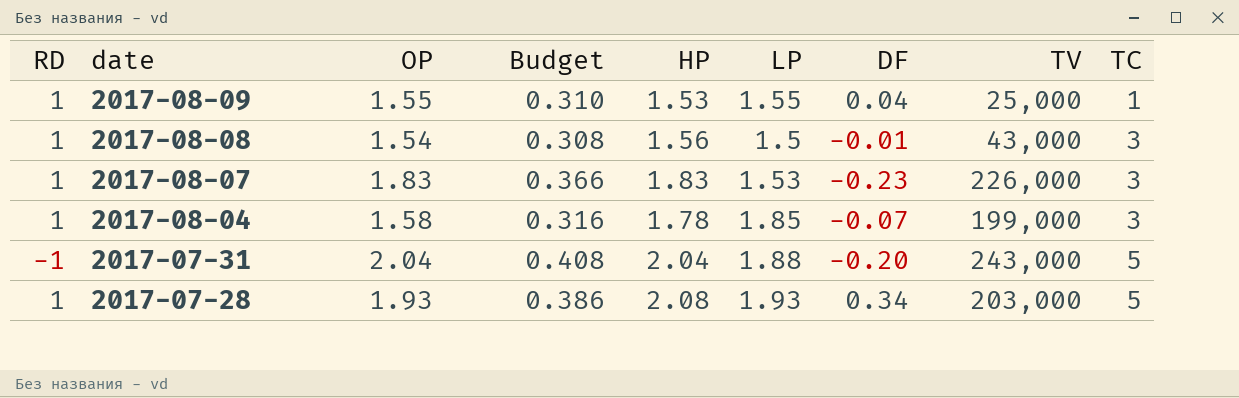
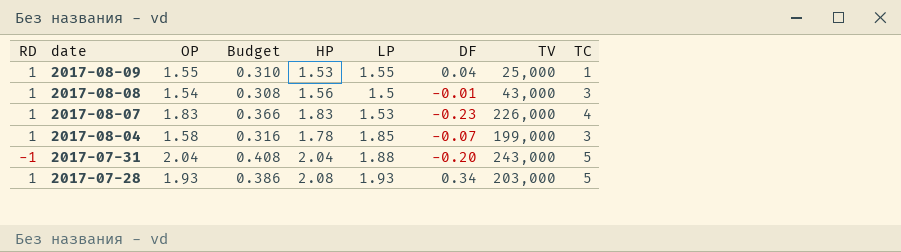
2017-08-07 | TC: 3 -> 4

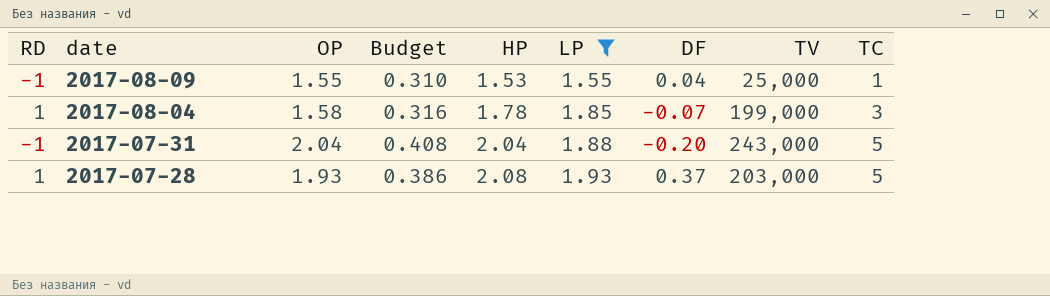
filter: none -> LP >= 1.55
2017-08-09 | RD: 1 -> -1
2017-07-28 | DF: 0.34 -> 0.37

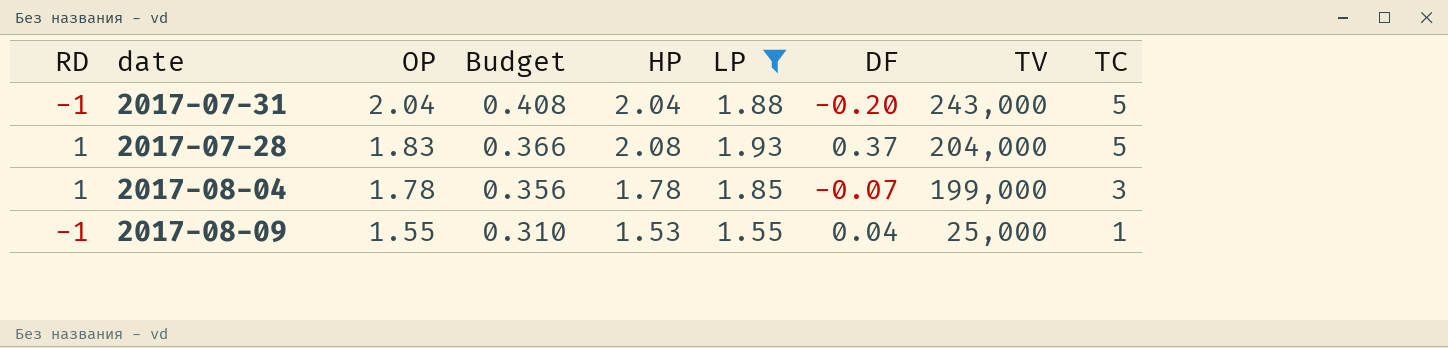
row order: date descending -> OP descending
2017-07-28 | OP: 1.93 -> 1.83
2017-07-28 | Budget: 0.386 -> 0.366
2017-07-28 | TV: 203,000 -> 204,000
2017-08-04 | OP: 1.58 -> 1.78
2017-08-04 | Budget: 0.316 -> 0.356

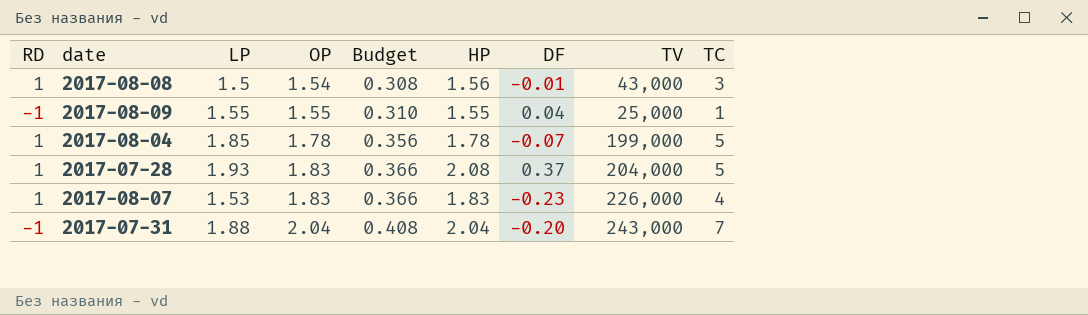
filter: LP >= 1.55 -> none
row order: OP descending -> OP ascending
column LP | position: 6 -> 3
2017-08-09 | HP: 1.53 -> 1.55
2017-08-04 | TC: 3 -> 5
2017-07-31 | TC: 5 -> 7

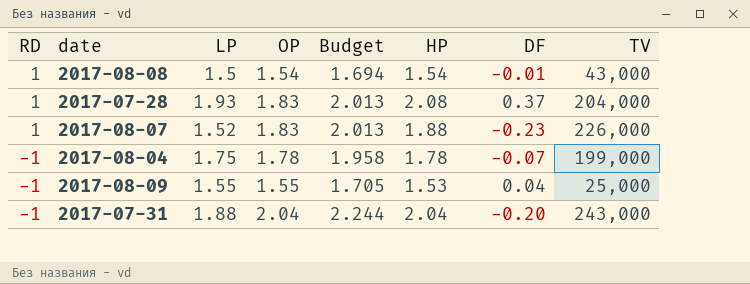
row order: OP ascending -> RD descending
column TC | position: 9 -> none
column Budget | formula: [OP] * 0.2 -> [OP] * 1.1
2017-08-08 | HP: 1.56 -> 1.54
2017-08-07 | LP: 1.53 -> 1.52
2017-08-07 | HP: 1.83 -> 1.88
2017-08-04 | RD: 1 -> -1
2017-08-04 | LP: 1.85 -> 1.75
2017-08-09 | HP: 1.55 -> 1.53

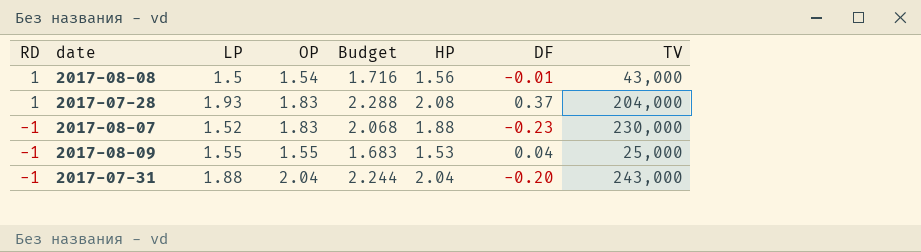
column Budget | formula: [OP] * 1.1 -> [HP] * 1.1
row 2017-08-04: -1 | 1.75 | 1.78 | 1.958 | 1.78 | -0.07 | 199,000 -> none
2017-08-08 | HP: 1.54 -> 1.56
2017-08-07 | RD: 1 -> -1
2017-08-07 | TV: 226,000 -> 230,000

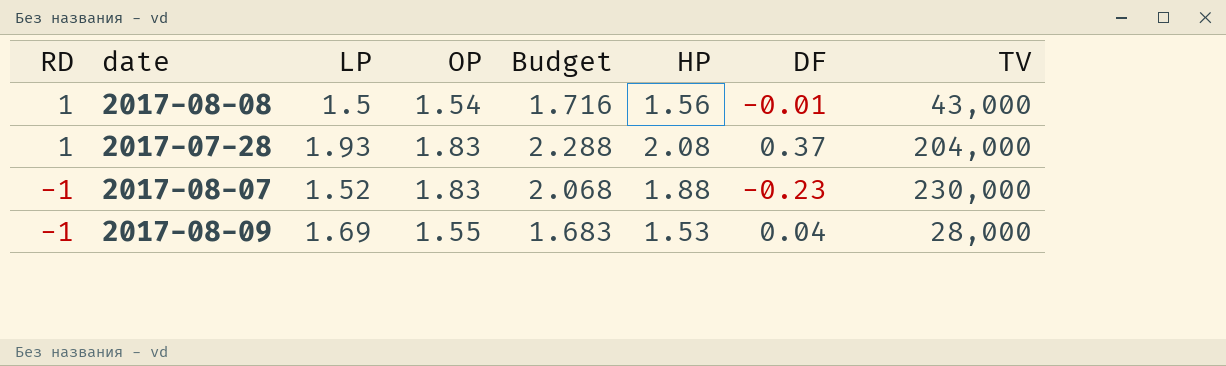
row 2017-07-31: -1 | 1.88 | 2.04 | 2.244 | 2.04 | -0.20 | 243,000 -> none
2017-08-09 | LP: 1.55 -> 1.69
2017-08-09 | TV: 25,000 -> 28,000

